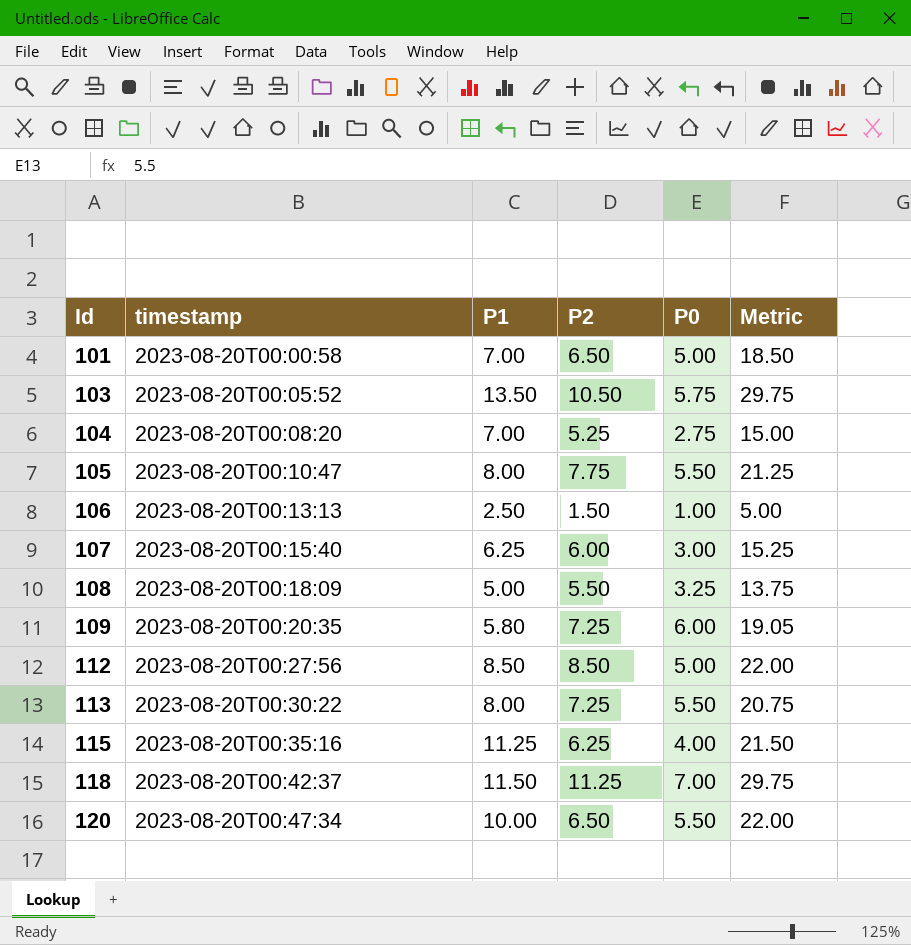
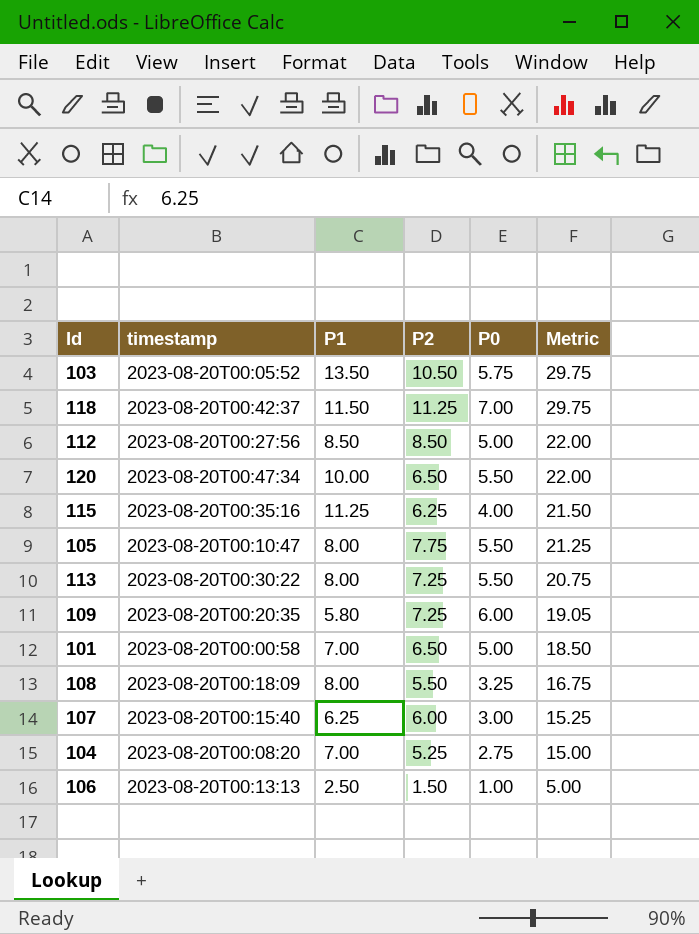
row order: Id ascending -> Metric descending
108 | P1: 5.00 -> 8.00
108 | Metric: 13.75 -> 16.75

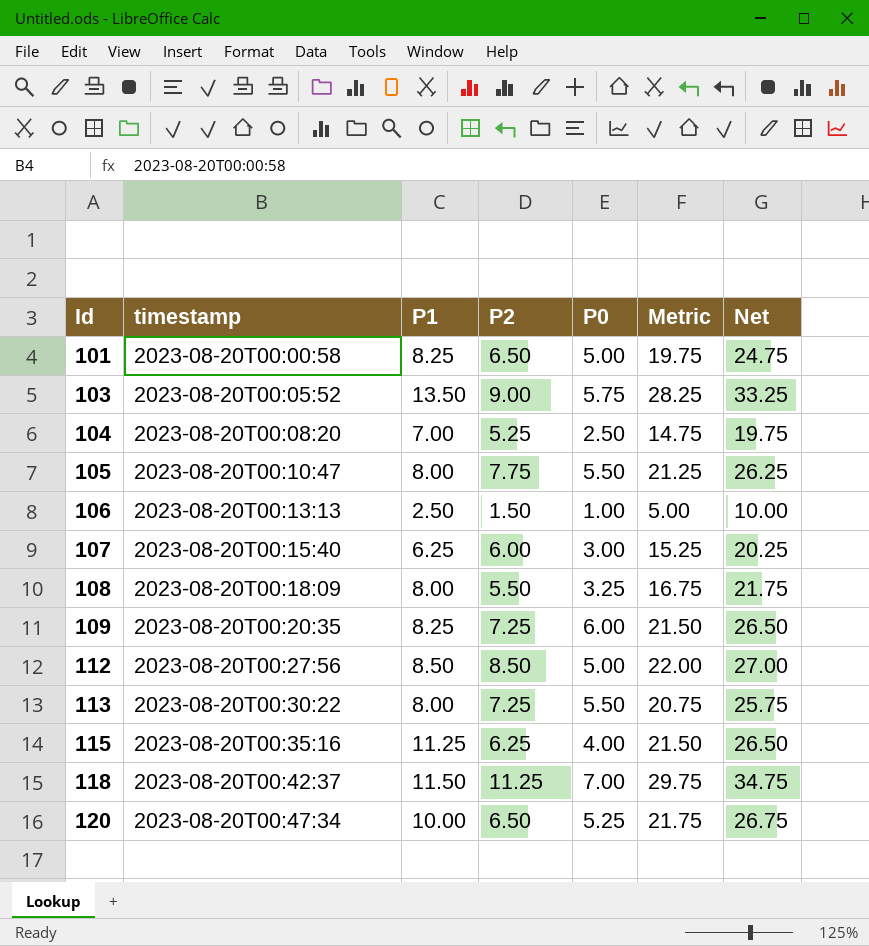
row order: Metric descending -> Id ascending
column Net | formula: none -> [Metric] + 5
101 | P1: 7.00 -> 8.25
101 | Metric: 18.50 -> 19.75
103 | P2: 10.50 -> 9.00
103 | Metric: 29.75 -> 28.25
104 | P0: 2.75 -> 2.50
104 | Metric: 15.00 -> 14.75
109 | P1: 5.80 -> 8.25
109 | Metric: 19.05 -> 21.50
120 | P0: 5.50 -> 5.25
120 | Metric: 22.00 -> 21.75

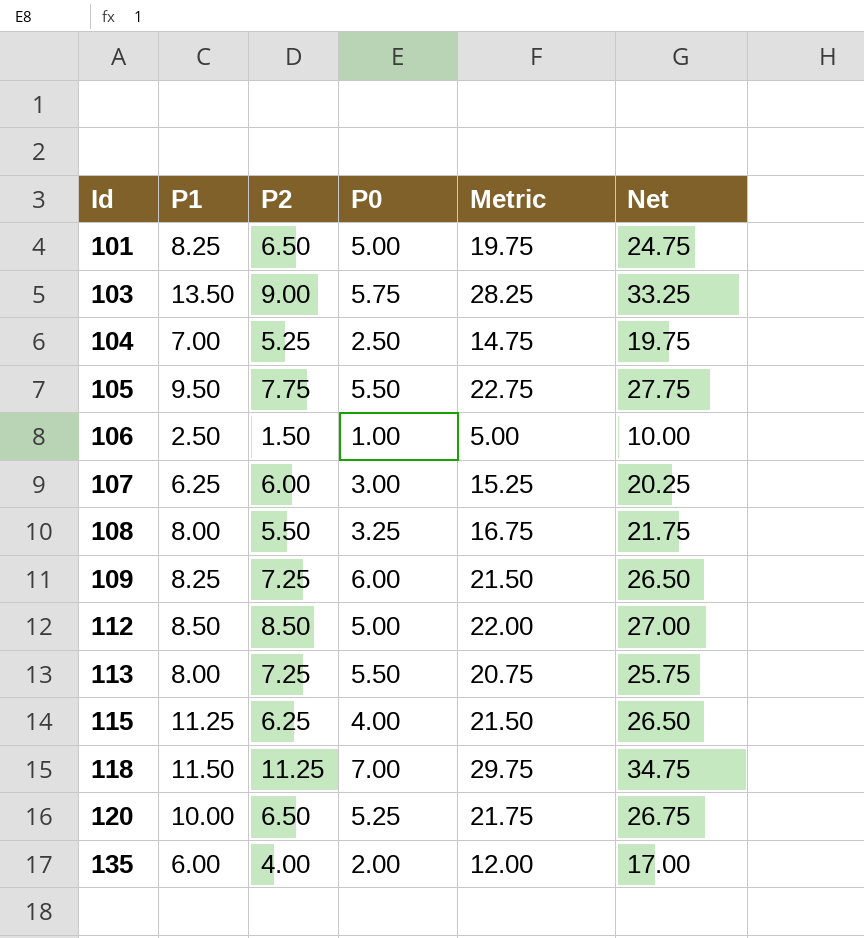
column timestamp | position: 2 -> none
105 | P1: 8.00 -> 9.50
105 | Metric: 21.25 -> 22.75
105 | Net: 26.25 -> 27.75
row 135: none -> 6.00 | 4.00 | 2.00 | 12.00 | 17.00

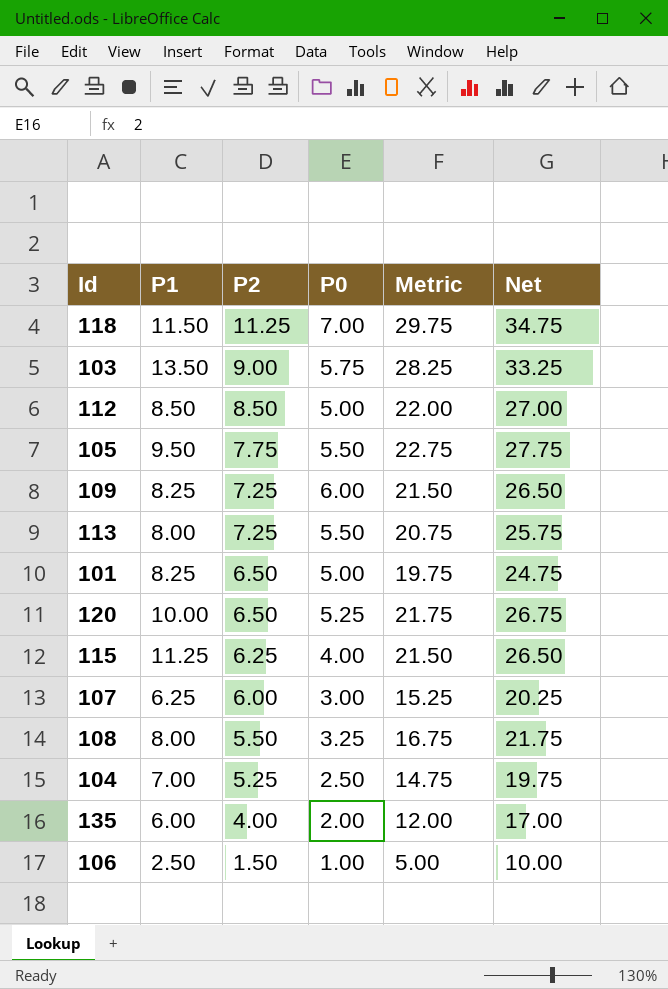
row order: Id ascending -> P2 descending

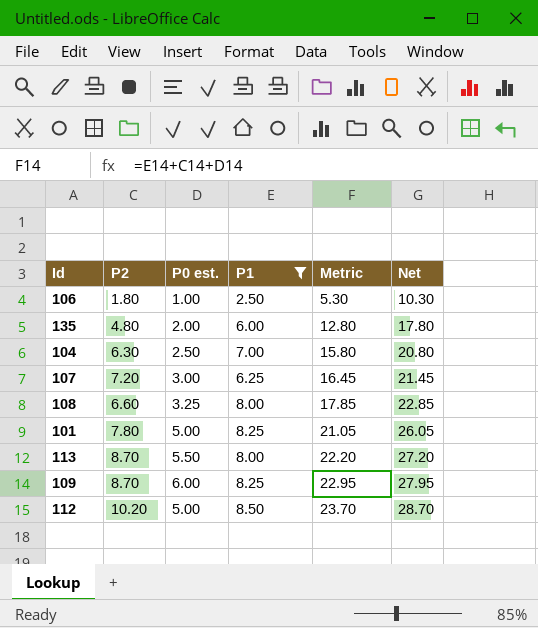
filter: none -> P1 <= 8.50
row order: P2 descending -> Metric ascending
column name: P0 -> P0 est.
column P1 | position: 2 -> 4
106 | P2: 1.50 -> 1.80
106 | Metric: 5.00 -> 5.30
106 | Net: 10.00 -> 10.30
135 | P2: 4.00 -> 4.80
135 | Metric: 12.00 -> 12.80
135 | Net: 17.00 -> 17.80
104 | P2: 5.25 -> 6.30
104 | Metric: 14.75 -> 15.80
104 | Net: 19.75 -> 20.80
107 | P2: 6.00 -> 7.20
107 | Metric: 15.25 -> 16.45
107 | Net: 20.25 -> 21.45
108 | P2: 5.50 -> 6.60
108 | Metric: 16.75 -> 17.85
108 | Net: 21.75 -> 22.85
101 | P2: 6.50 -> 7.80
101 | Metric: 19.75 -> 21.05
101 | Net: 24.75 -> 26.05
113 | P2: 7.25 -> 8.70
113 | Metric: 20.75 -> 22.20
113 | Net: 25.75 -> 27.20
109 | P2: 7.25 -> 8.70
109 | Metric: 21.50 -> 22.95
109 | Net: 26.50 -> 27.95
112 | P2: 8.50 -> 10.20
112 | Metric: 22.00 -> 23.70
112 | Net: 27.00 -> 28.70

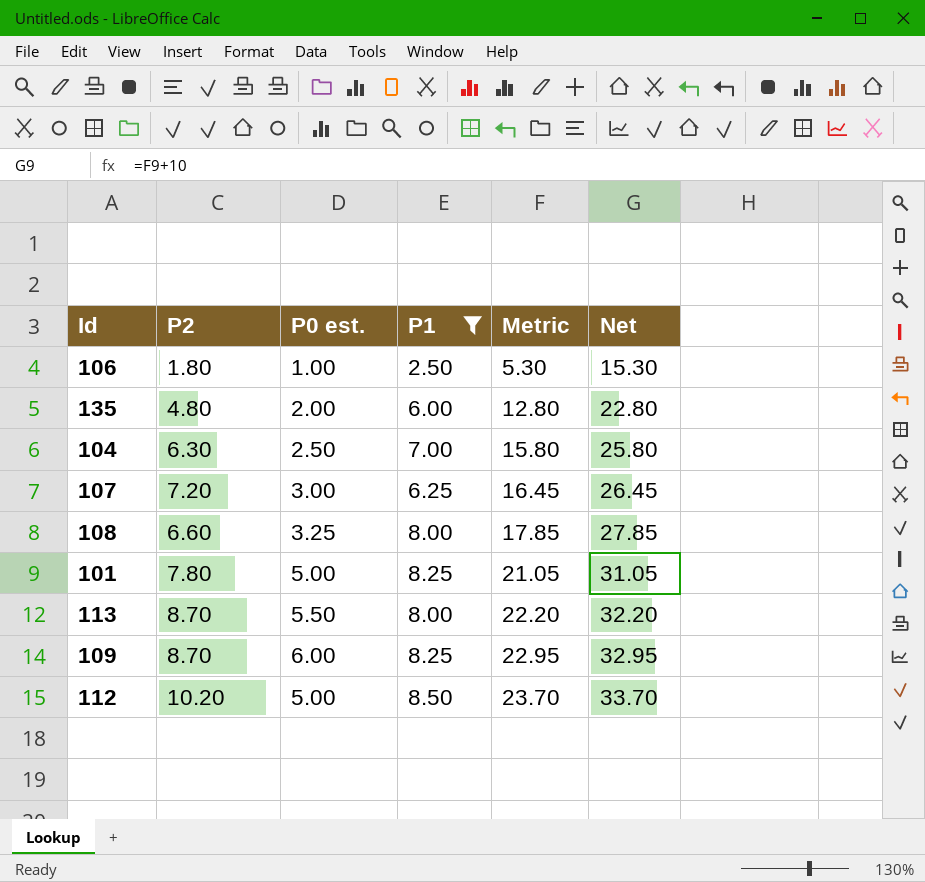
column Net | formula: [Metric] + 5 -> [Metric] + 10

